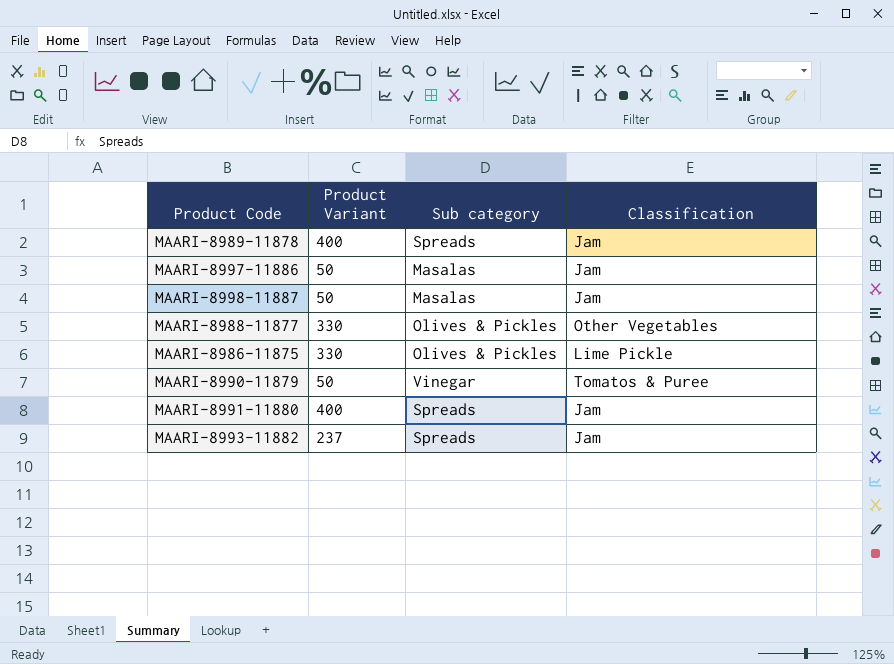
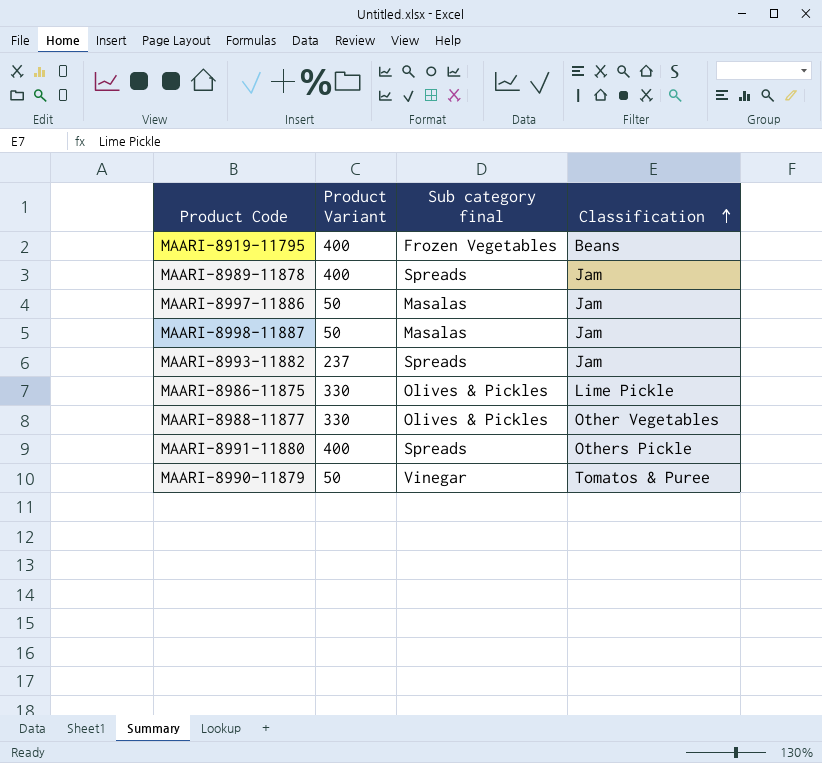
row order: none -> Classification ascending
column name: Sub category -> Sub category final
row MAARI-8919-11795: none -> 400 | Frozen Vegetables | Beans
MAARI-8991-11880 | Classification: Jam -> Others Pickle

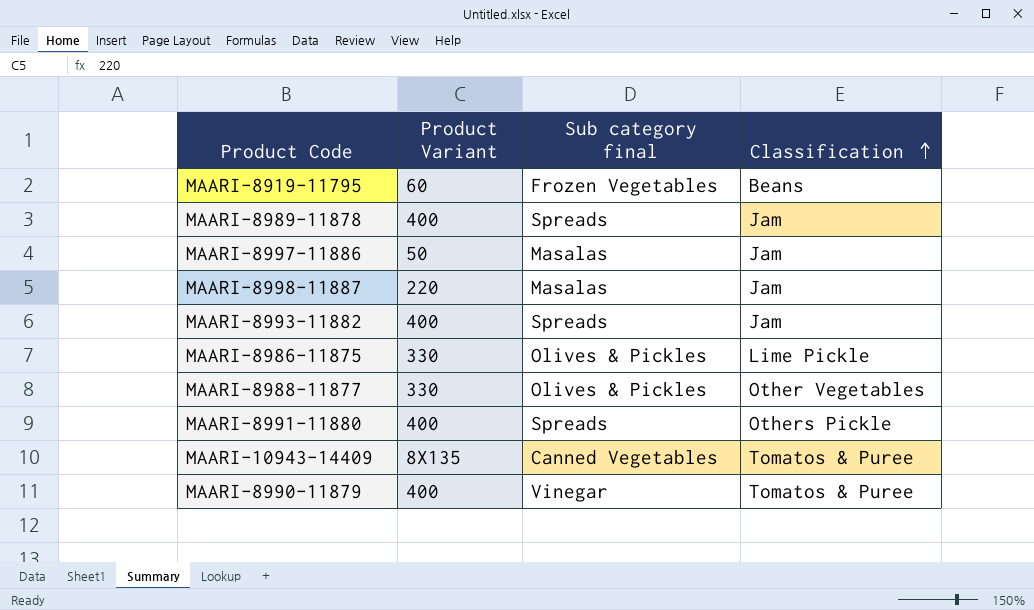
MAARI-8919-11795 | Product Variant: 400 -> 60
MAARI-8998-11887 | Product Variant: 50 -> 220
MAARI-8993-11882 | Product Variant: 237 -> 400
row MAARI-10943-14409: none -> 8X135 | Canned Vegetables | Tomatos & Puree
MAARI-8990-11879 | Product Variant: 50 -> 400

